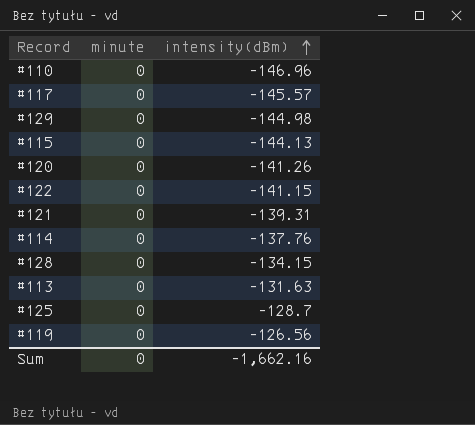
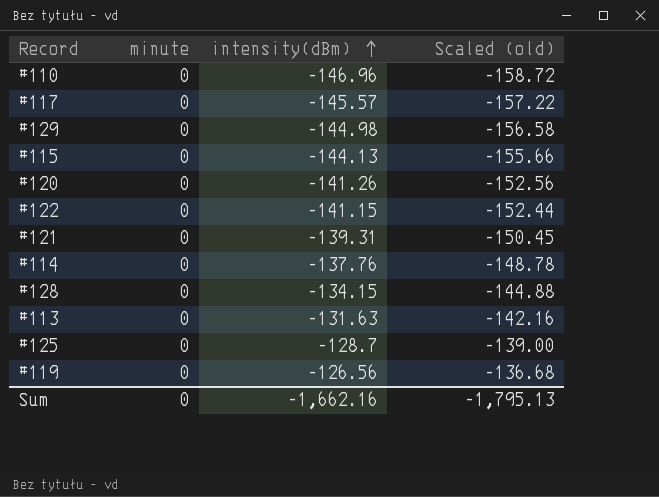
column Scaled (old) | formula: none -> [intensity(dBm)] * 1.08

